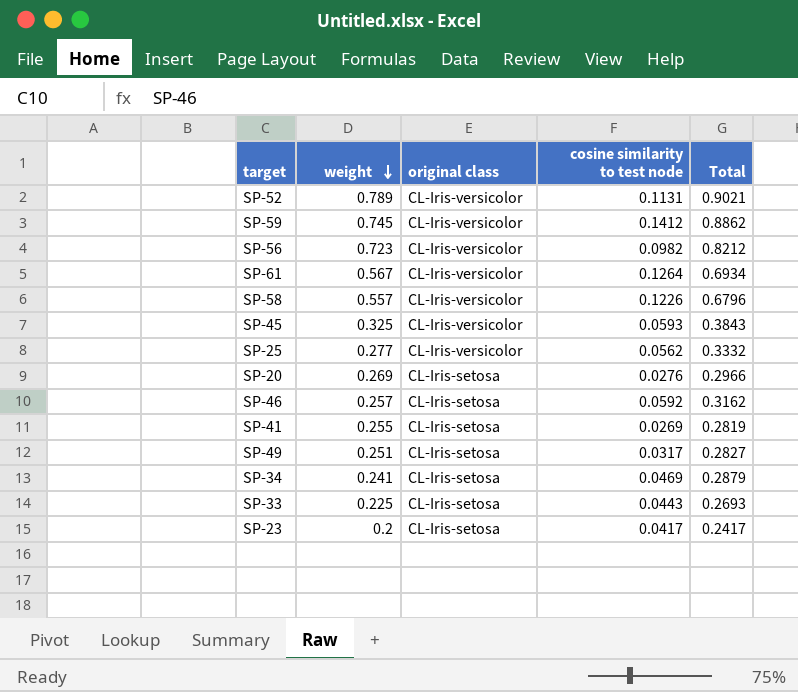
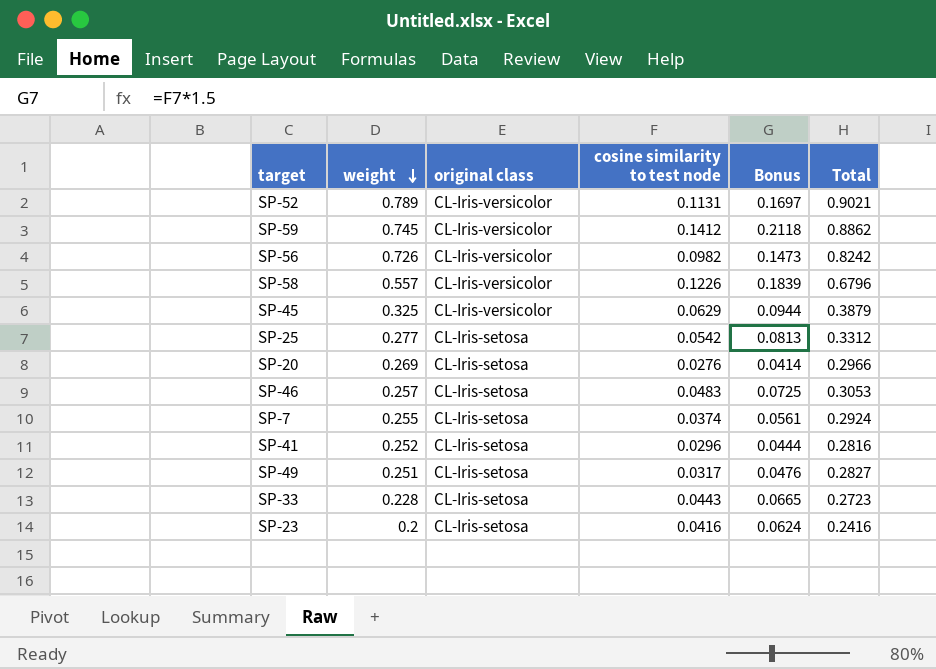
column Bonus | formula: none -> [cosine similarity to test node] * 1.5
row SP-61: 0.567 | CL-Iris-versicolor | 0.1264 | 0.6934 -> none
row SP-34: 0.241 | CL-Iris-setosa | 0.0469 | 0.2879 -> none
SP-56 | weight: 0.723 -> 0.726
SP-56 | Total: 0.8212 -> 0.8242
SP-45 | cosine similarity to test node: 0.0593 -> 0.0629
SP-45 | Total: 0.3843 -> 0.3879
SP-25 | original class: CL-Iris-versicolor -> CL-Iris-setosa
SP-25 | cosine similarity to test node: 0.0562 -> 0.0542
SP-25 | Total: 0.3332 -> 0.3312
SP-46 | cosine similarity to test node: 0.0592 -> 0.0483
SP-46 | Total: 0.3162 -> 0.3053
row SP-7: none -> 0.255 | CL-Iris-setosa | 0.0374 | 0.0561 | 0.2924
SP-41 | weight: 0.255 -> 0.252
SP-41 | cosine similarity to test node: 0.0269 -> 0.0296
SP-41 | Total: 0.2819 -> 0.2816
SP-33 | weight: 0.225 -> 0.228
SP-33 | Total: 0.2693 -> 0.2723
SP-23 | cosine similarity to test node: 0.0417 -> 0.0416
SP-23 | Total: 0.2417 -> 0.2416

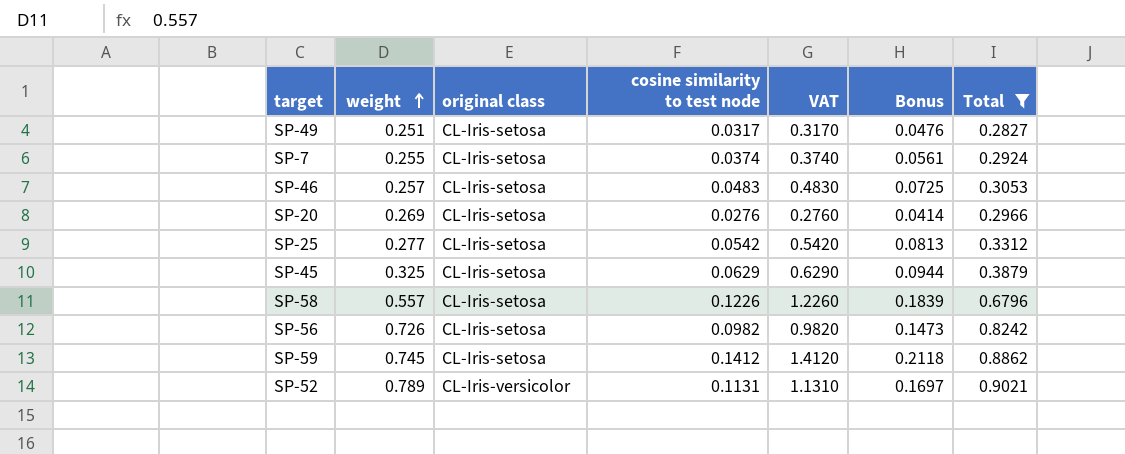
filter: none -> Total >= 0.2827
row order: weight descending -> weight ascending
column VAT | formula: none -> [cosine similarity to test node] * 10
SP-45 | original class: CL-Iris-versicolor -> CL-Iris-setosa
SP-58 | original class: CL-Iris-versicolor -> CL-Iris-setosa
SP-56 | original class: CL-Iris-versicolor -> CL-Iris-setosa
SP-59 | original class: CL-Iris-versicolor -> CL-Iris-setosa

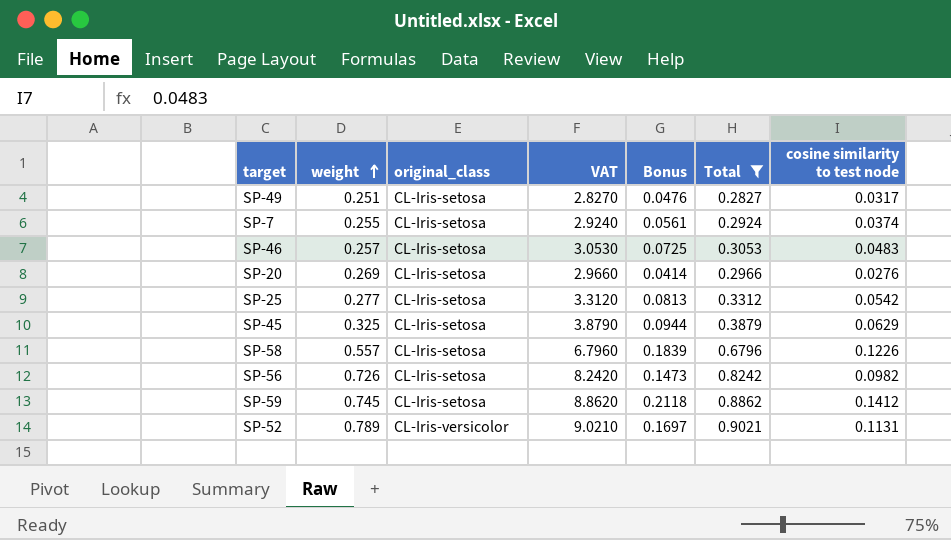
column name: original class -> original_class
column VAT | formula: [cosine similarity to test node] * 10 -> [Total] * 10
column cosine similarity to test node | position: 4 -> 7

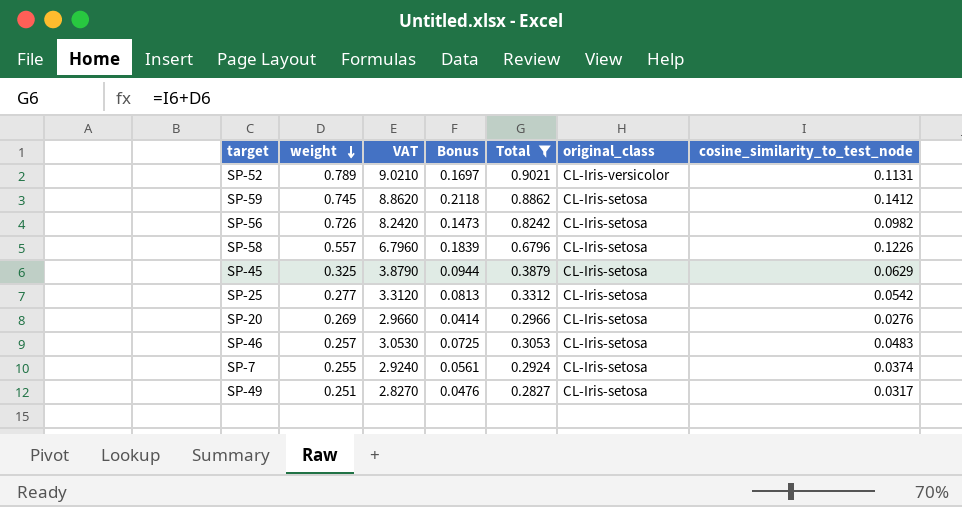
row order: weight ascending -> weight descending
column original_class | position: 3 -> 6
column name: cosine similarity to test node -> cosine_similarity_to_test_node

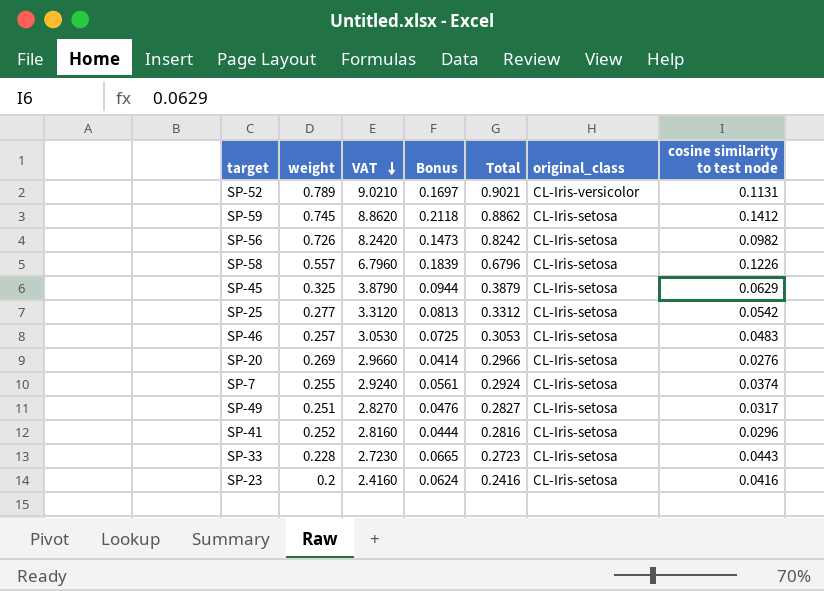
filter: Total >= 0.2827 -> none
row order: weight descending -> VAT descending
column name: cosine_similarity_to_test_node -> cosine similarity to test node

